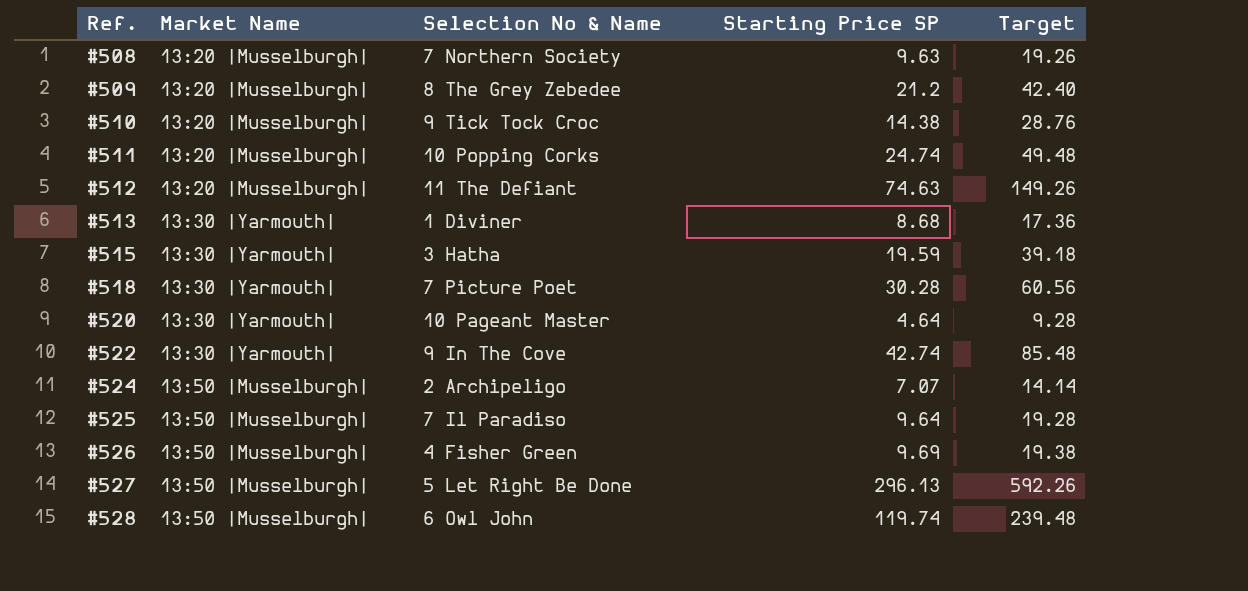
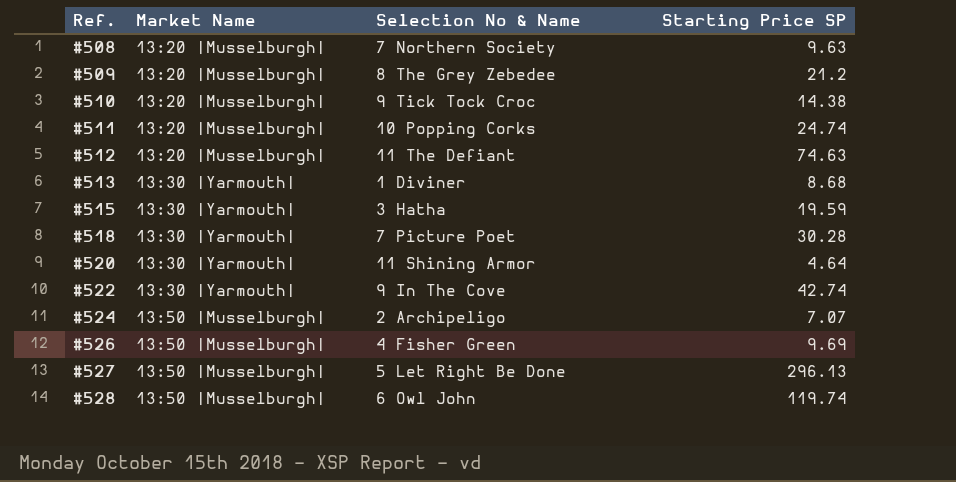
column Target | formula: [Starting Price SP] * 2 -> none
row #525: 13:50 |Musselburgh| | 7 Il Paradiso | 9.64 | 19.28 -> none
#520 | Selection No & Name: 10 Pageant Master -> 11 Shining Armor

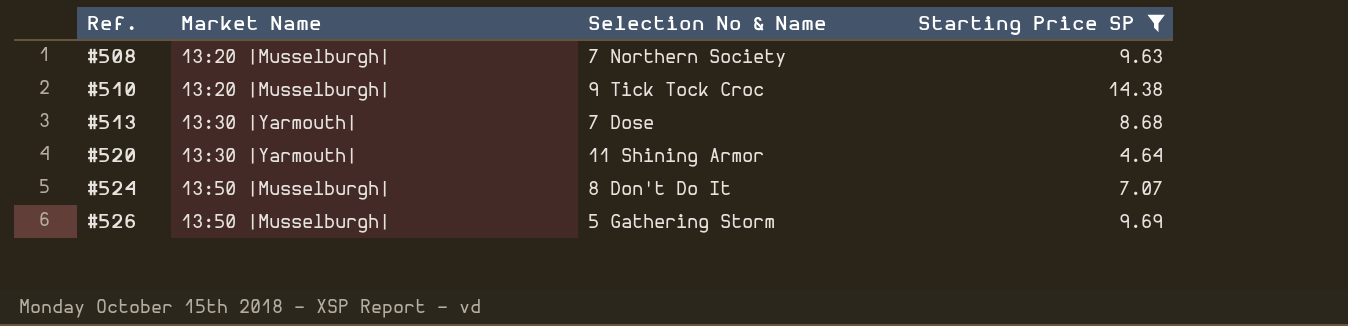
filter: none -> Starting Price SP <= 14.38
#513 | Selection No & Name: 1 Diviner -> 7 Dose
#524 | Selection No & Name: 2 Archipeligo -> 8 Don't Do It
#526 | Selection No & Name: 4 Fisher Green -> 5 Gathering Storm

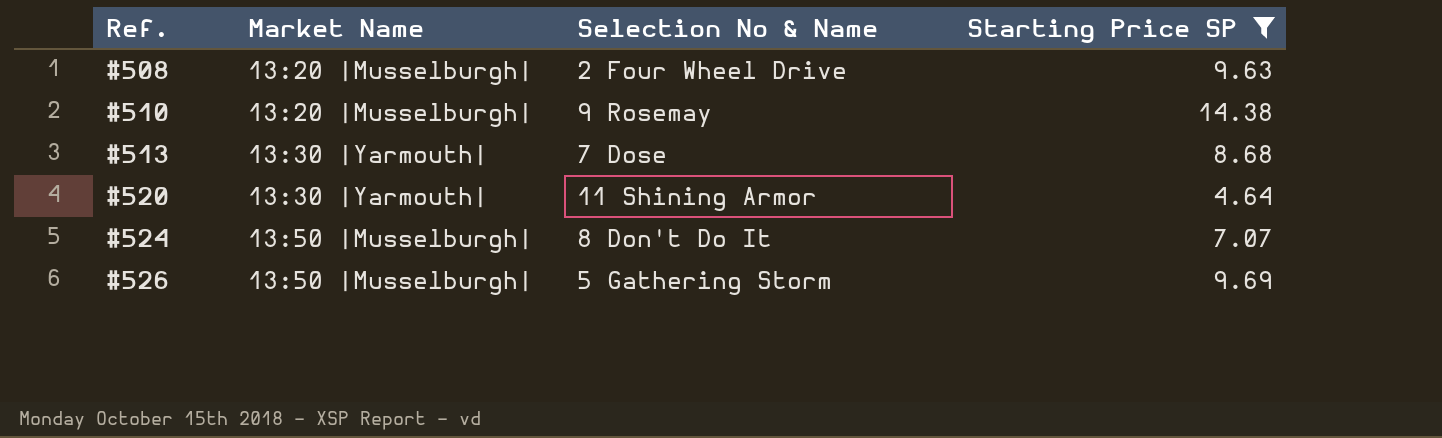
#508 | Selection No & Name: 7 Northern Society -> 2 Four Wheel Drive
#510 | Selection No & Name: 9 Tick Tock Croc -> 9 Rosemay

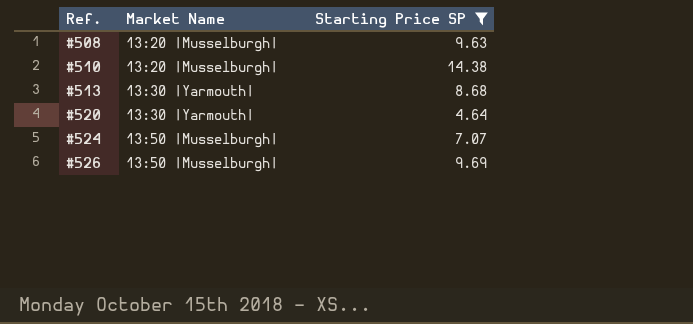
column Selection No & Name | position: 3 -> none

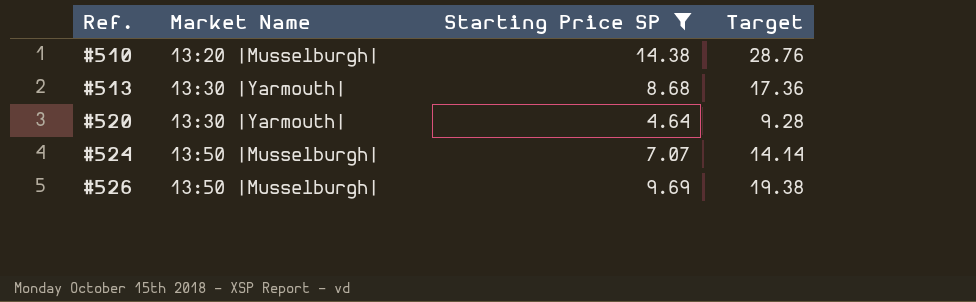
column Target | formula: none -> [Starting Price SP] * 2
row #508: 13:20 |Musselburgh| | 9.63 -> none

